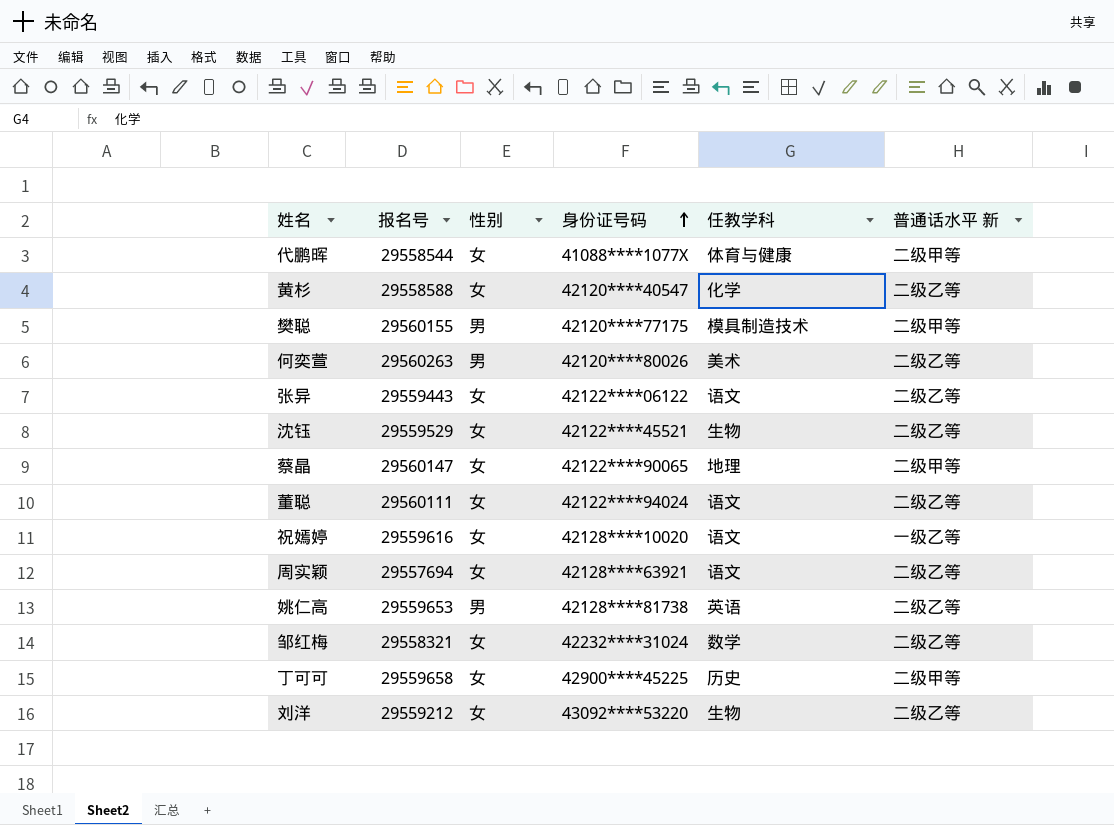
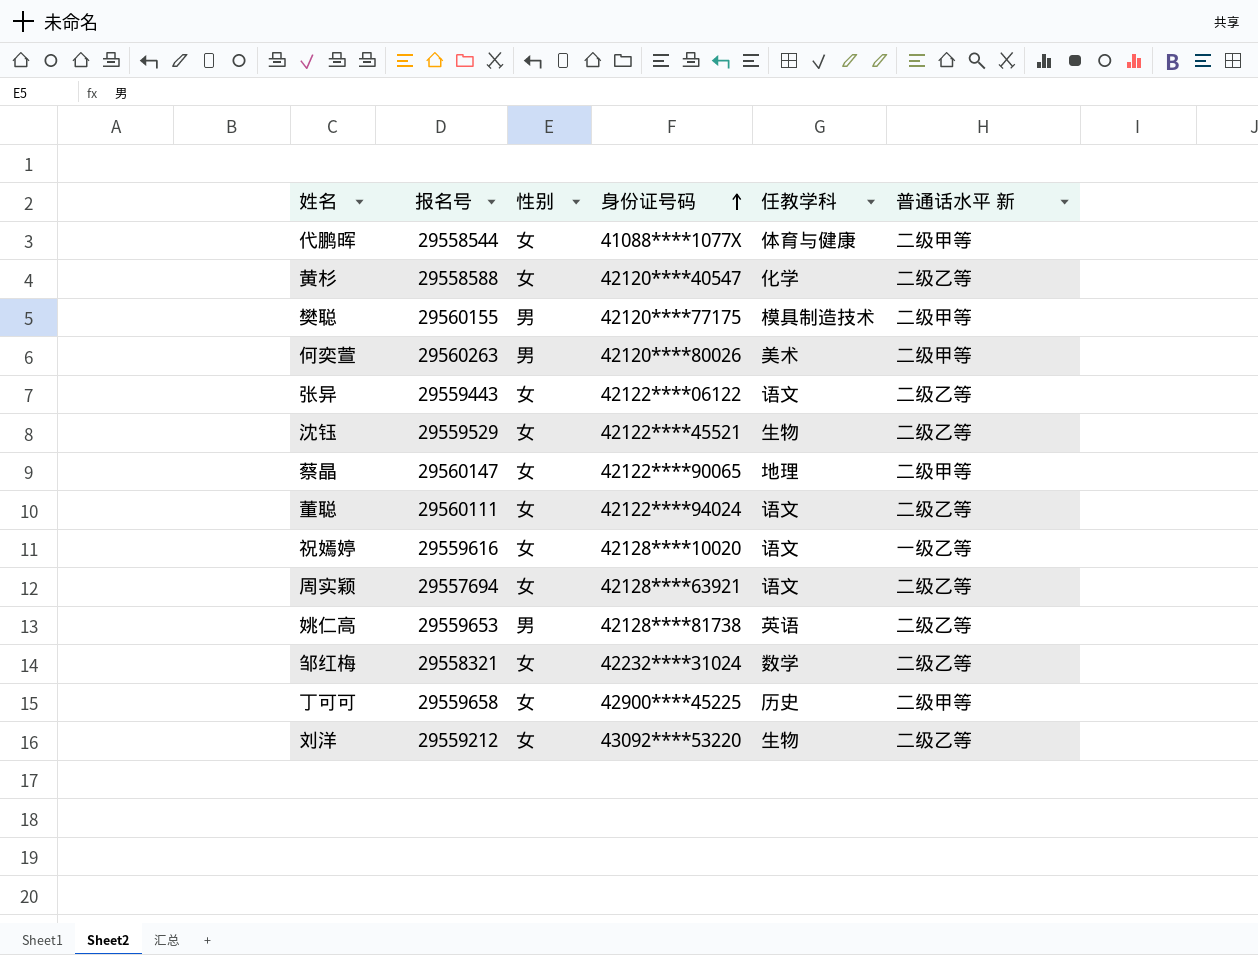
何奕萱 | 普通话水平 新: 二级乙等 -> 二级甲等

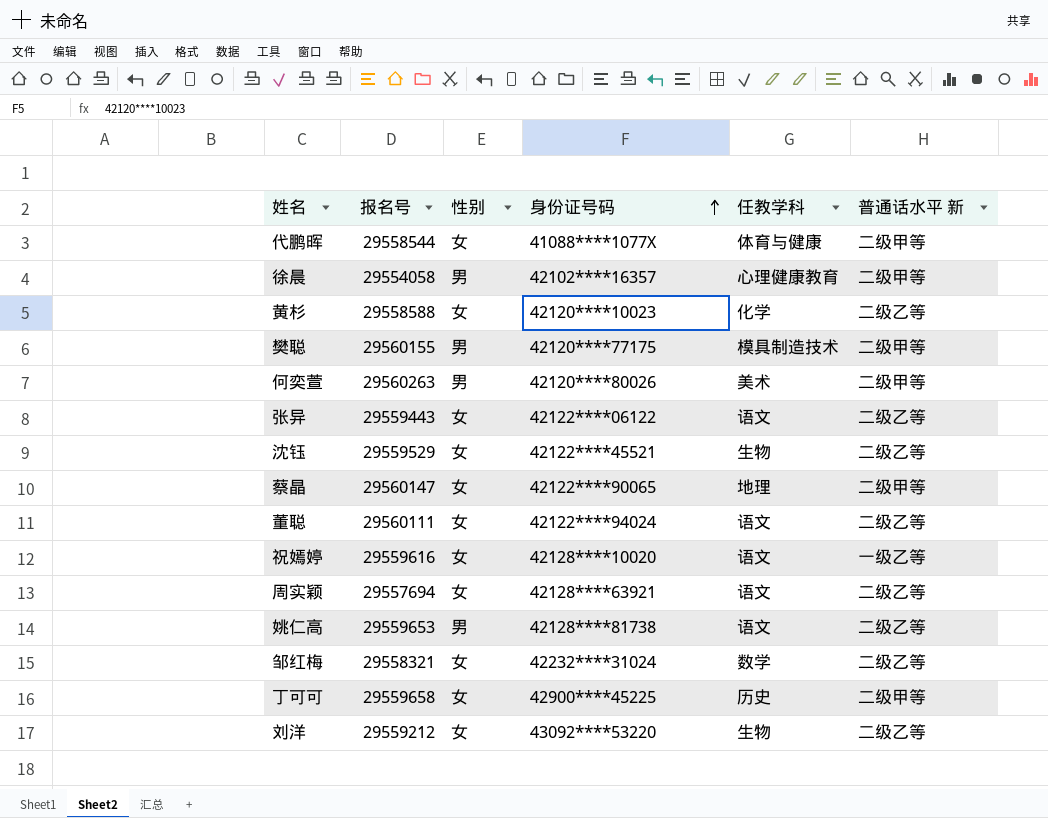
row 徐晨: none -> 29554058 | 男 | 42102****16357 | 心理健康教育 | 二级甲等
黄杉 | 身份证号码: 42120****40547 -> 42120****10023
姚仁高 | 任教学科: 英语 -> 语文

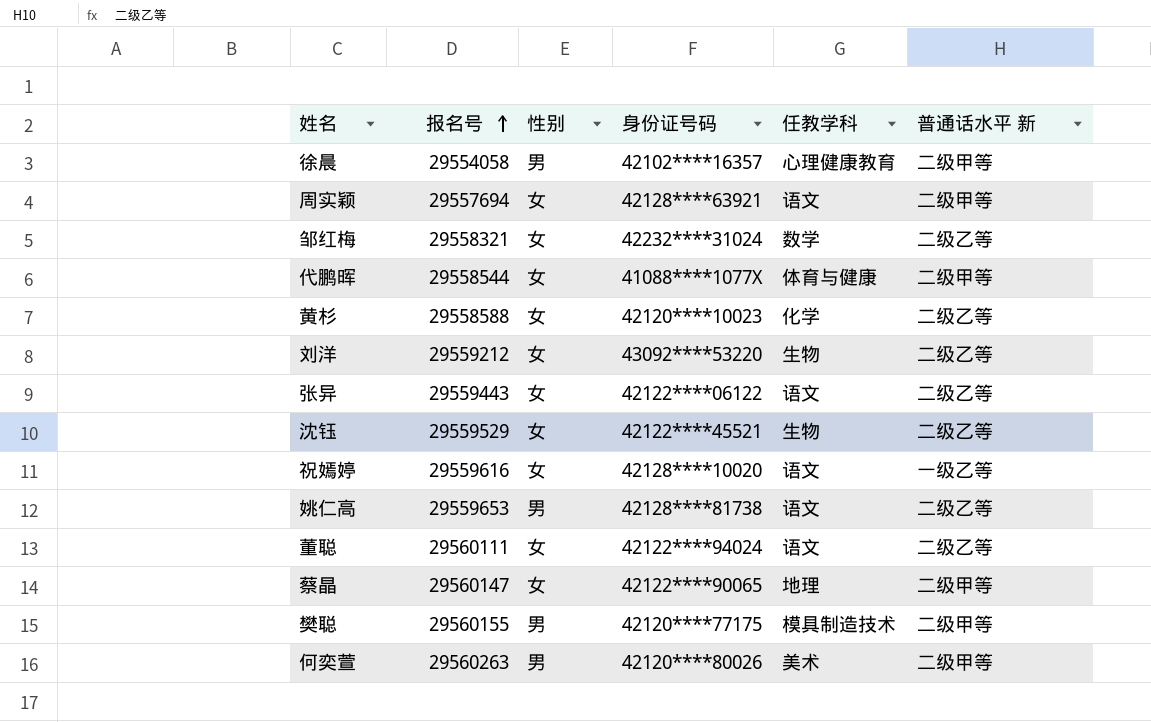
row order: 身份证号码 ascending -> 报名号 ascending
row 丁可可: 29559658 | 女 | 42900****45225 | 历史 | 二级甲等 -> none
周实颖 | 普通话水平 新: 二级乙等 -> 二级甲等

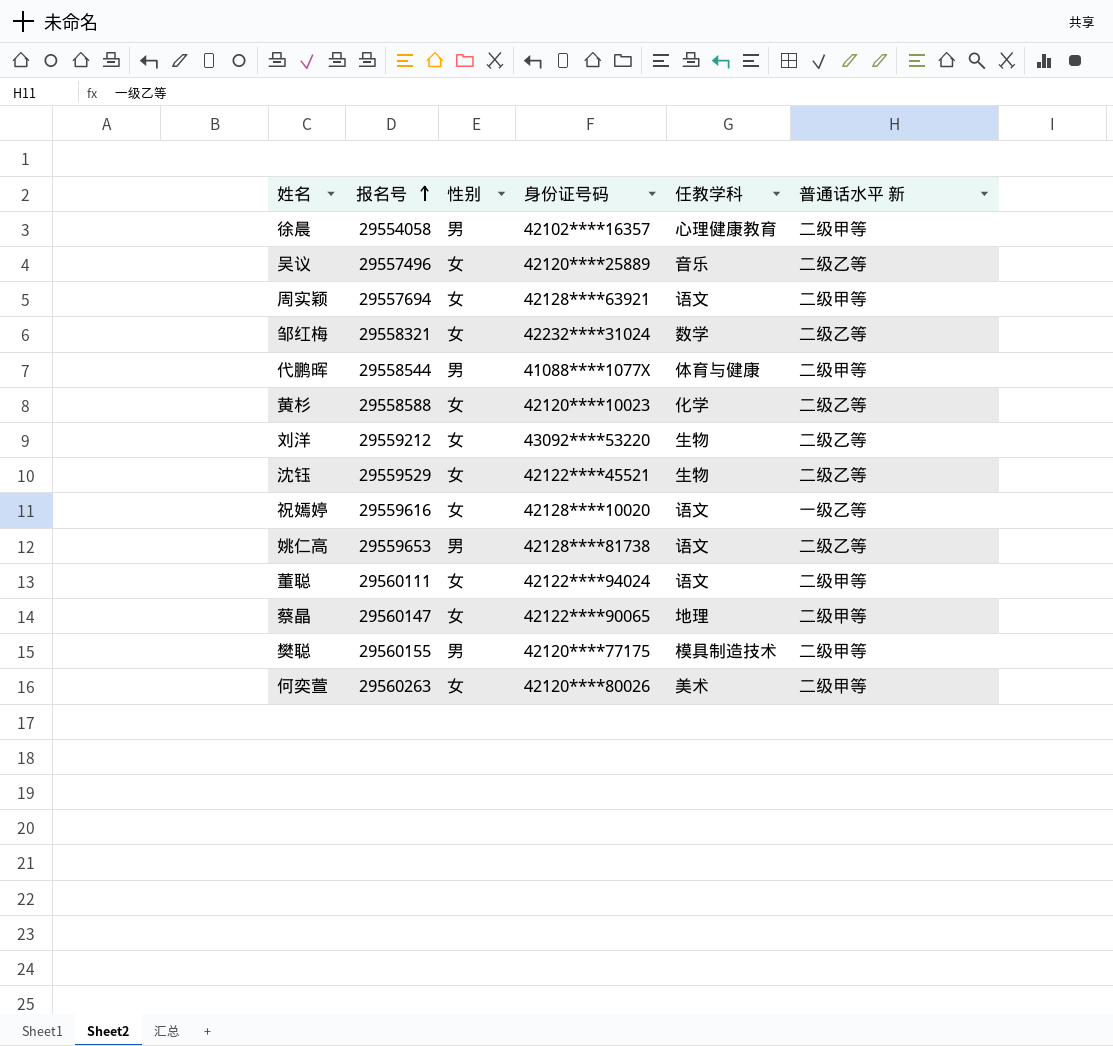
row 张异: 29559443 | 女 | 42122****06122 | 语文 | 二级乙等 -> none
row 吴议: none -> 29557496 | 女 | 42120****25889 | 音乐 | 二级乙等
代鹏晖 | 性别: 女 -> 男
董聪 | 普通话水平 新: 二级乙等 -> 二级甲等
何奕萱 | 性别: 男 -> 女

